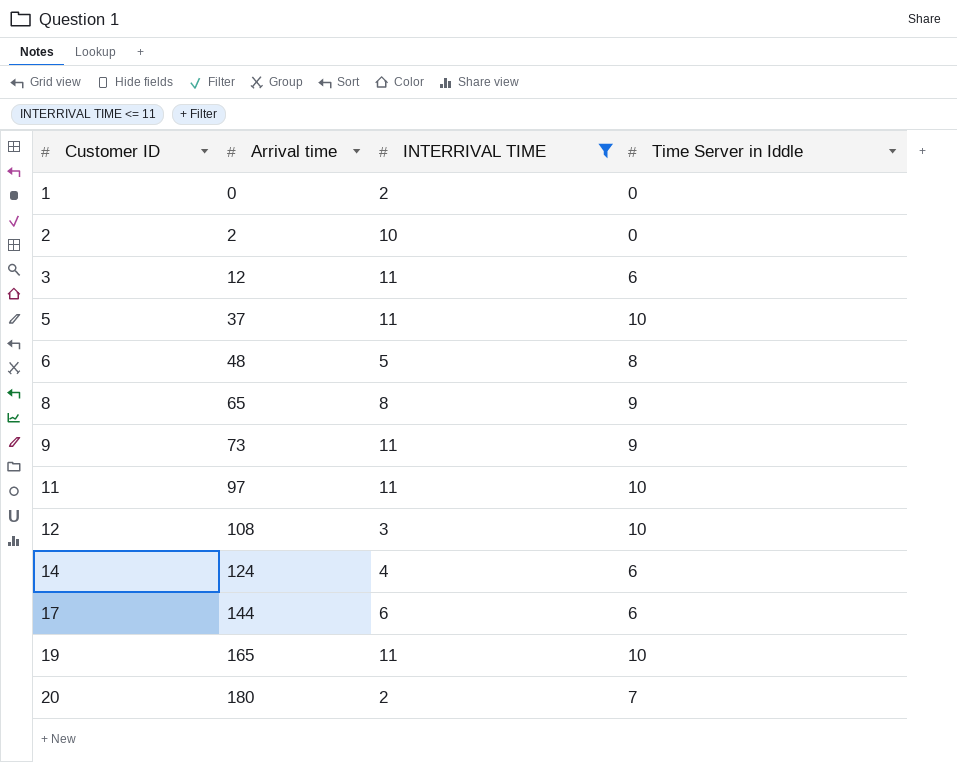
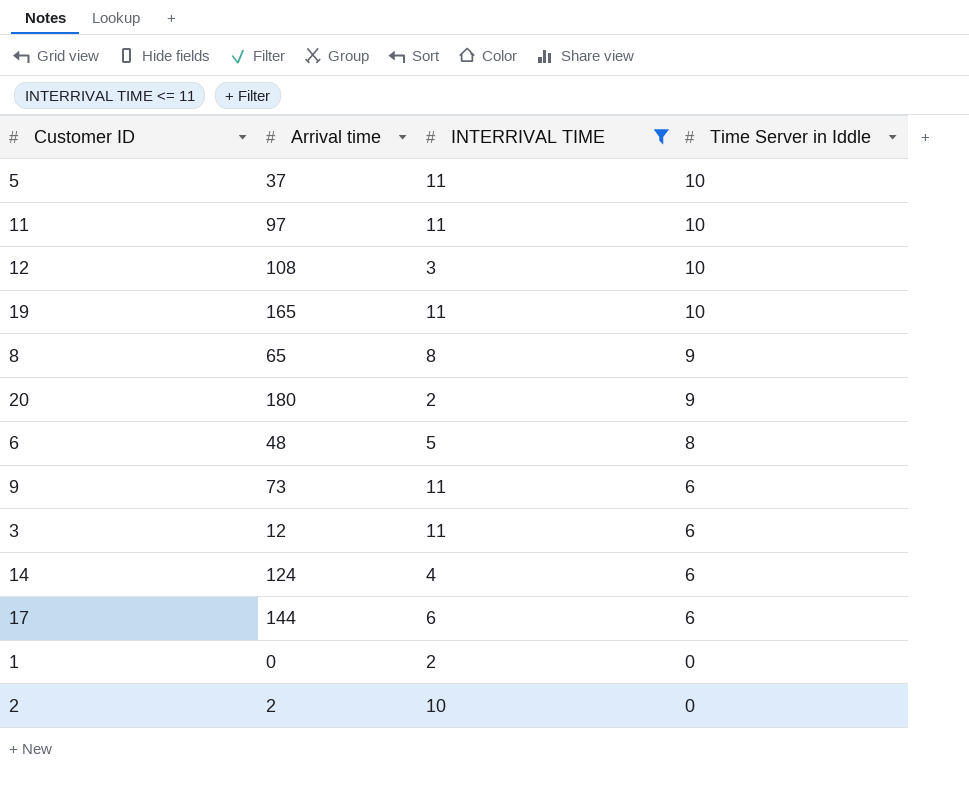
row order: Customer ID ascending -> Time Server in Iddle descending
20 | Time Server in Iddle: 7 -> 9
9 | Time Server in Iddle: 9 -> 6

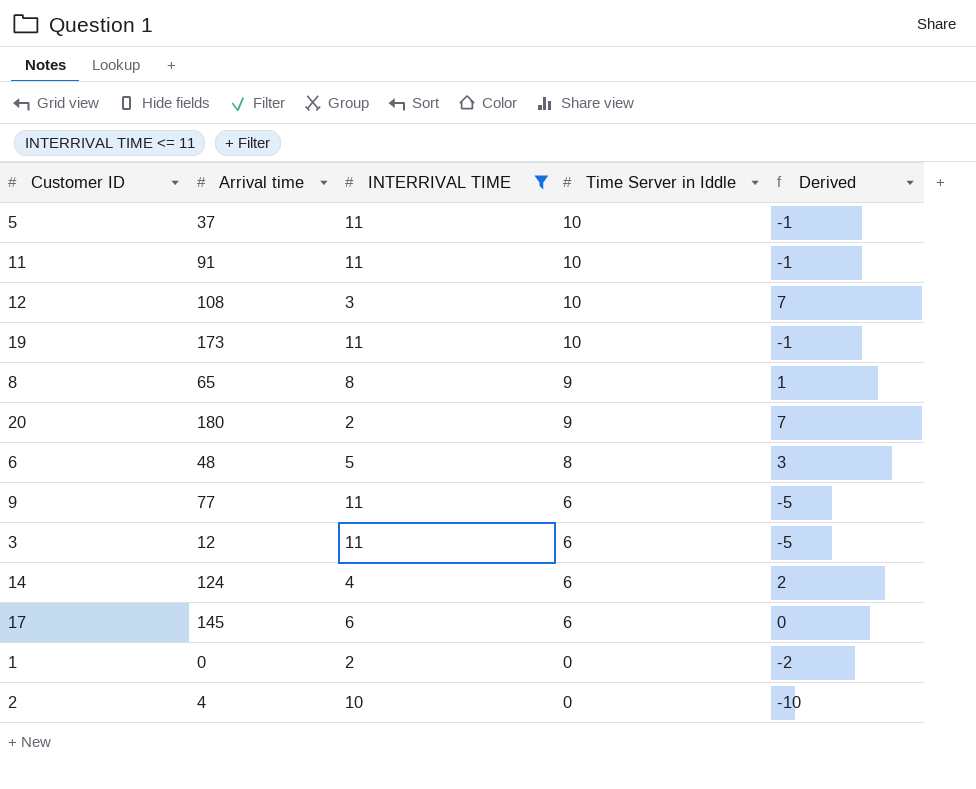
column Derived | formula: none -> [Time Server in Iddle] - [INTERRIVAL TIME]
11 | Arrival time: 97 -> 91
19 | Arrival time: 165 -> 173
9 | Arrival time: 73 -> 77
17 | Arrival time: 144 -> 145
2 | Arrival time: 2 -> 4

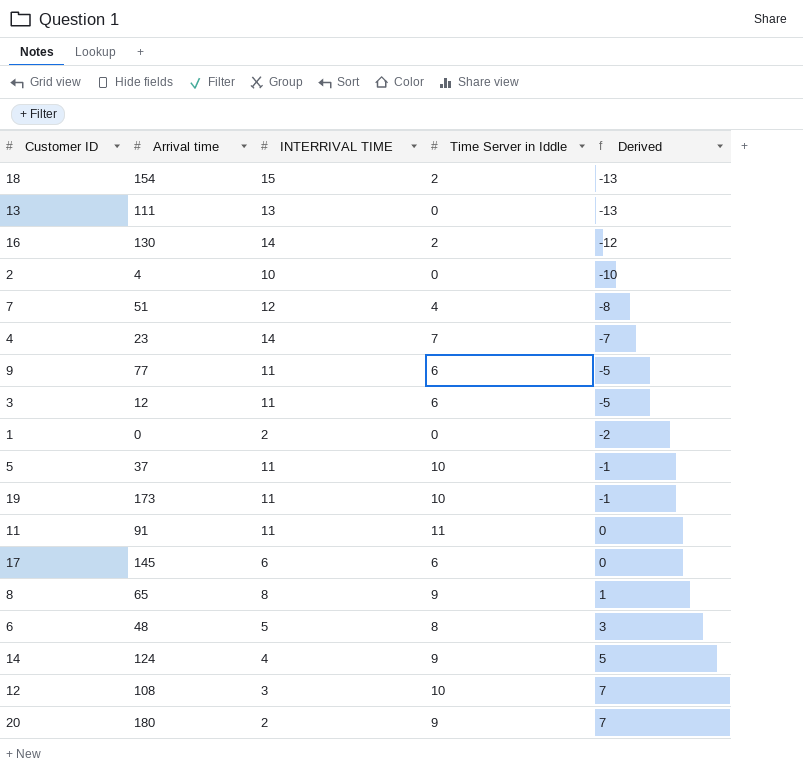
filter: INTERRIVAL TIME <= 11 -> none
row order: Time Server in Iddle descending -> Derived ascending
11 | Time Server in Iddle: 10 -> 11
11 | Derived: -1 -> 0
14 | Time Server in Iddle: 6 -> 9
14 | Derived: 2 -> 5

